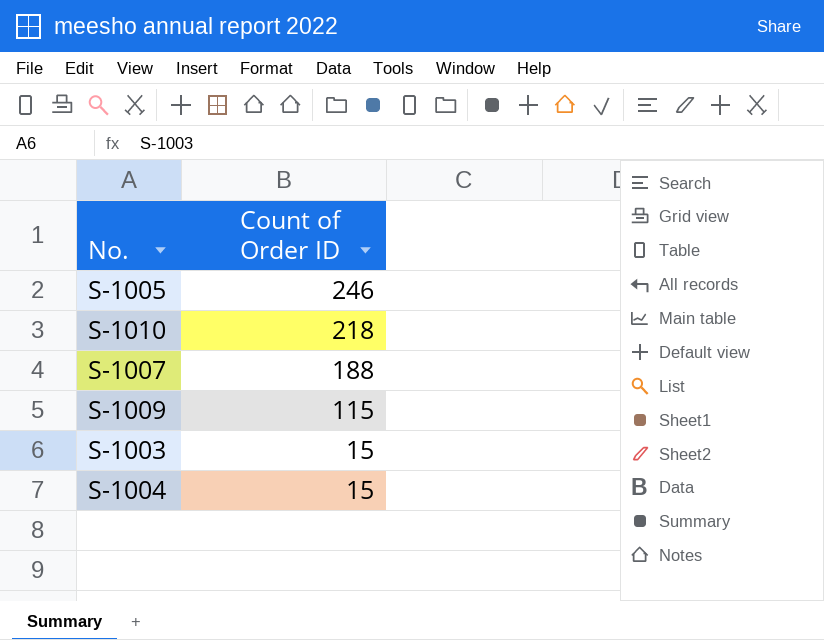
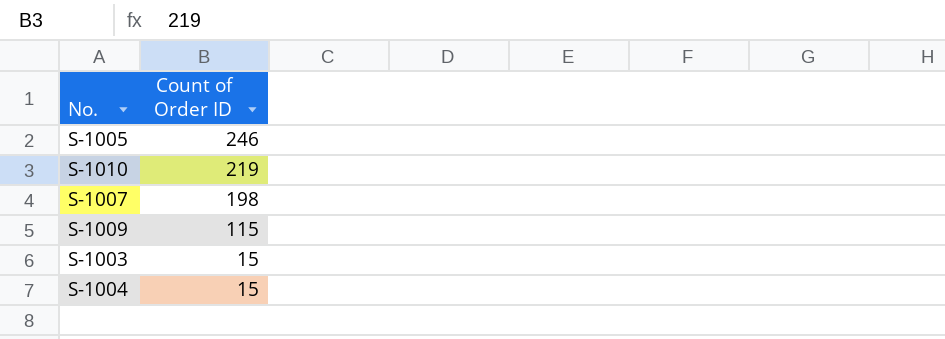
S-1010 | Count of Order ID: 218 -> 219
S-1007 | Count of Order ID: 188 -> 198

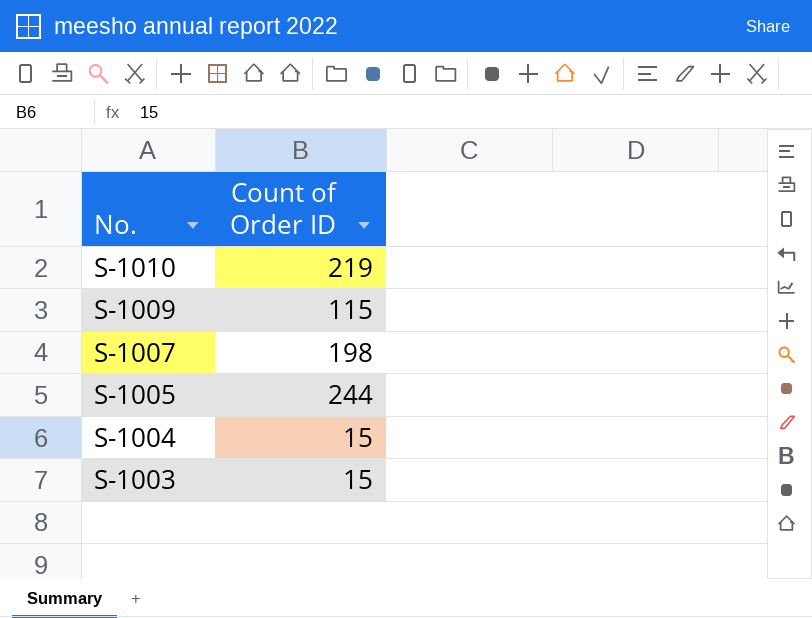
row order: Count of Order ID descending -> No. descending
S-1005 | Count of Order ID: 246 -> 244

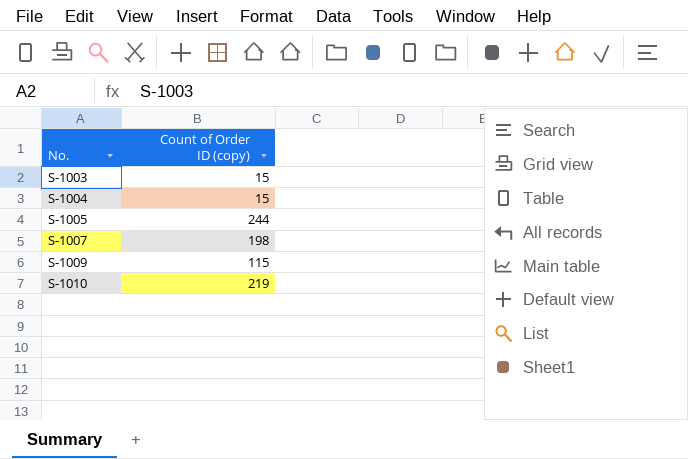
row order: No. descending -> No. ascending
column name: Count of Order ID -> Count of Order ID (copy)

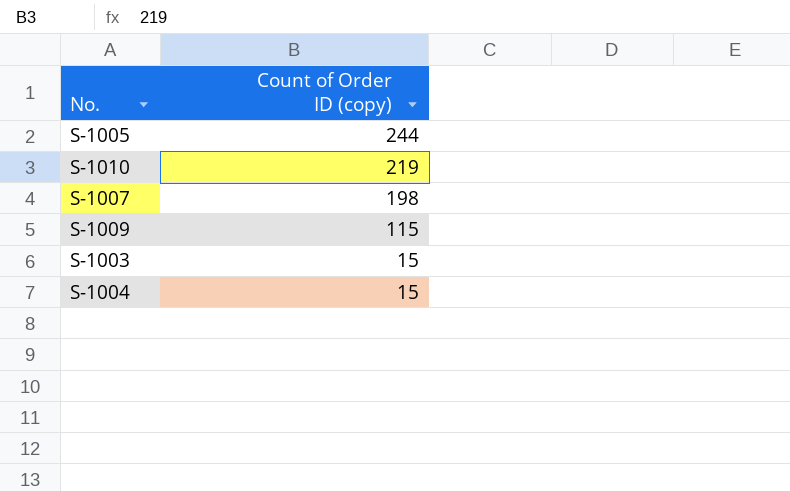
row order: No. ascending -> Count of Order ID (copy) descending

